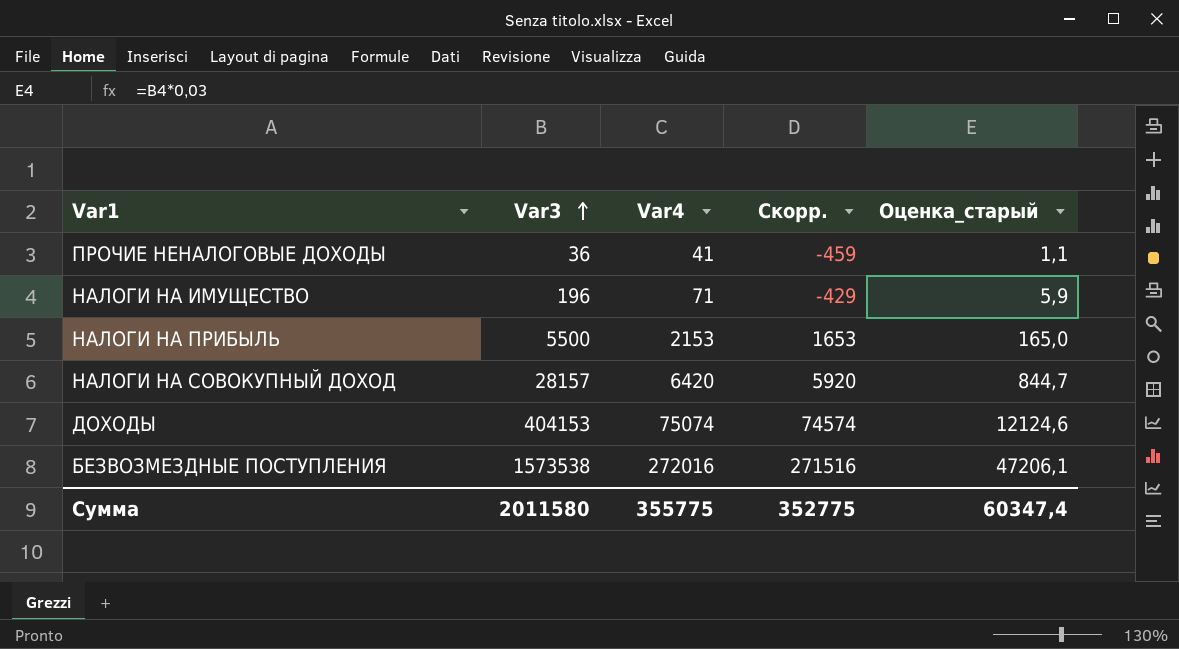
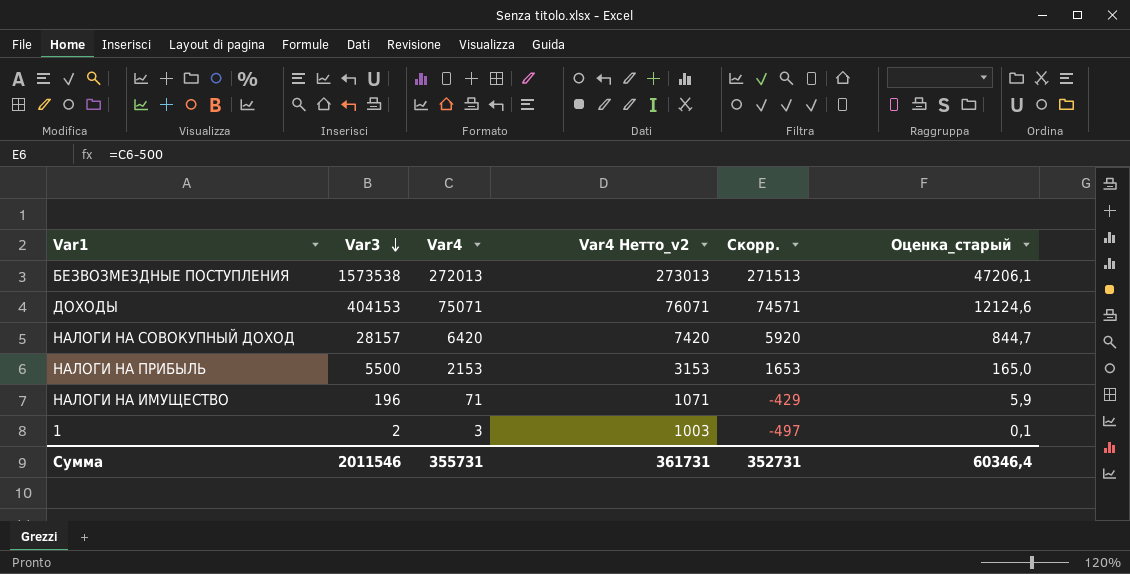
row order: Var3 ascending -> Var3 descending
column Var4 Нетто_v2 | formula: none -> [Var4] + 1000
row ПРОЧИЕ НЕНАЛОГОВЫЕ ДОХОДЫ: 36 | 41 | -459 | 1,1 -> none
БЕЗВОЗМЕЗДНЫЕ ПОСТУПЛЕНИЯ | Var4: 272016 -> 272013
БЕЗВОЗМЕЗДНЫЕ ПОСТУПЛЕНИЯ | Скорр.: 271516 -> 271513
ДОХОДЫ | Var4: 75074 -> 75071
ДОХОДЫ | Скорр.: 74574 -> 74571
row 1: none -> 2 | 3 | 1003 | -497 | 0,1
Сумма | Var3: 2011580 -> 2011546
Сумма | Var4: 355775 -> 355731
Сумма | Скорр.: 352775 -> 352731
Сумма | Оценка_старый: 60347,4 -> 60346,4

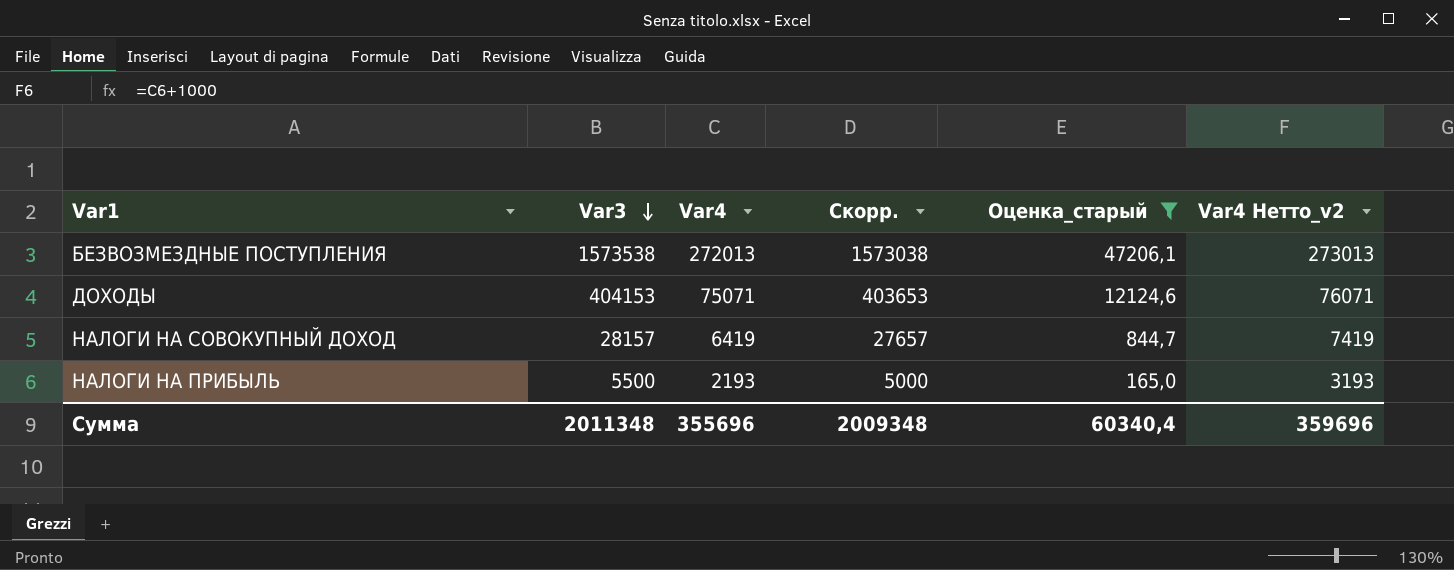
filter: none -> Оценка_старый >= 165,0
column Скорр. | formula: [Var4] - 500 -> [Var3] - 500
column Var4 Нетто_v2 | position: 4 -> 6
НАЛОГИ НА СОВОКУПНЫЙ ДОХОД | Var4: 6420 -> 6419
НАЛОГИ НА СОВОКУПНЫЙ ДОХОД | Var4 Нетто_v2: 7420 -> 7419
НАЛОГИ НА ПРИБЫЛЬ | Var4: 2153 -> 2193
НАЛОГИ НА ПРИБЫЛЬ | Var4 Нетто_v2: 3153 -> 3193
Сумма | Var3: 2011546 -> 2011348
Сумма | Var4: 355731 -> 355696
Сумма | Скорр.: 352731 -> 2009348
Сумма | Оценка_старый: 60346,4 -> 60340,4
Сумма | Var4 Нетто_v2: 361731 -> 359696

